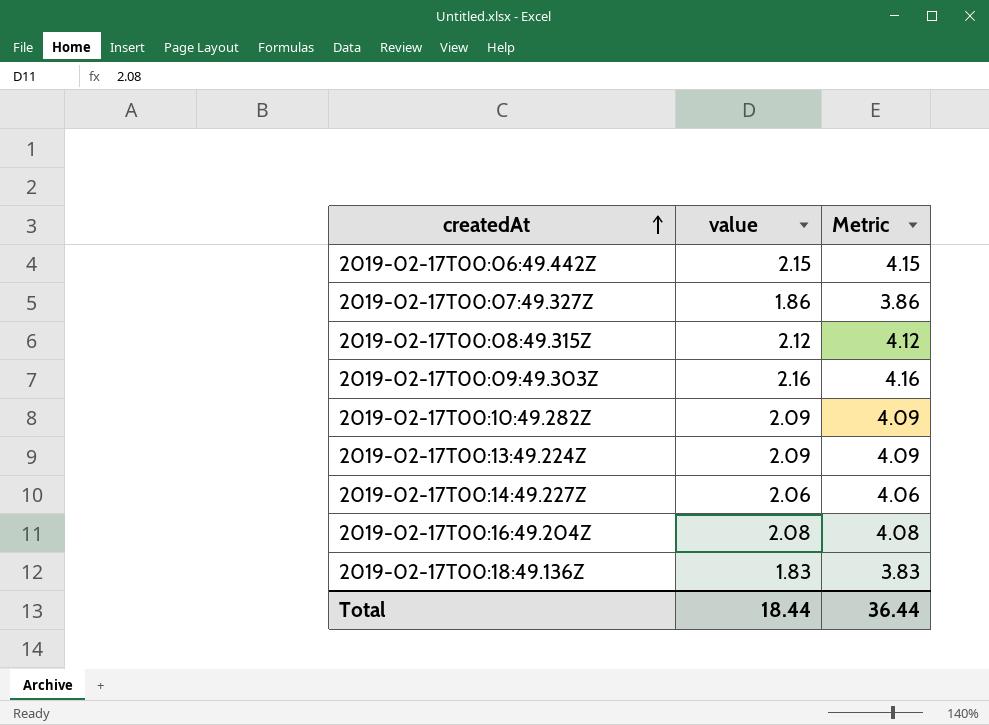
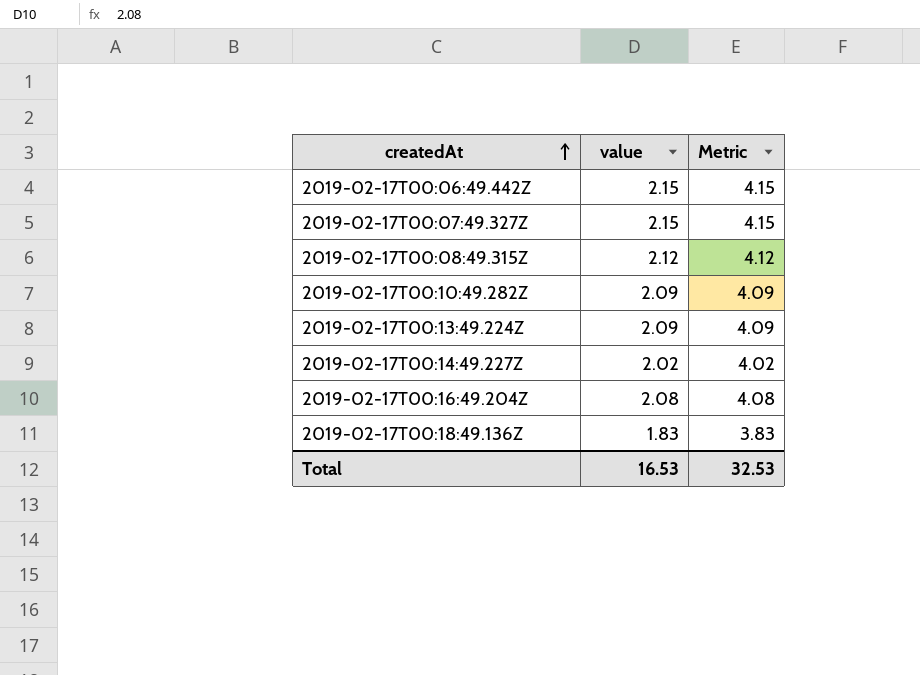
row 2019-02-17T00:09:49.303Z: 2.16 | 4.16 -> none
2019-02-17T00:07:49.327Z | value: 1.86 -> 2.15
2019-02-17T00:07:49.327Z | Metric: 3.86 -> 4.15
2019-02-17T00:14:49.227Z | value: 2.06 -> 2.02
2019-02-17T00:14:49.227Z | Metric: 4.06 -> 4.02
Total | value: 18.44 -> 16.53
Total | Metric: 36.44 -> 32.53

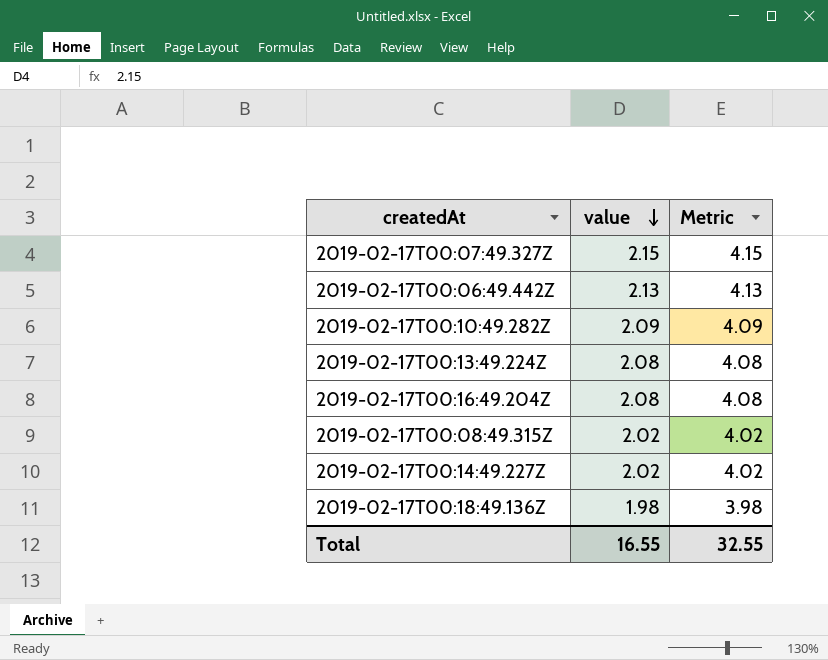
row order: createdAt ascending -> value descending
2019-02-17T00:06:49.442Z | value: 2.15 -> 2.13
2019-02-17T00:06:49.442Z | Metric: 4.15 -> 4.13
2019-02-17T00:13:49.224Z | value: 2.09 -> 2.08
2019-02-17T00:13:49.224Z | Metric: 4.09 -> 4.08
2019-02-17T00:08:49.315Z | value: 2.12 -> 2.02
2019-02-17T00:08:49.315Z | Metric: 4.12 -> 4.02
2019-02-17T00:18:49.136Z | value: 1.83 -> 1.98
2019-02-17T00:18:49.136Z | Metric: 3.83 -> 3.98
Total | value: 16.53 -> 16.55
Total | Metric: 32.53 -> 32.55

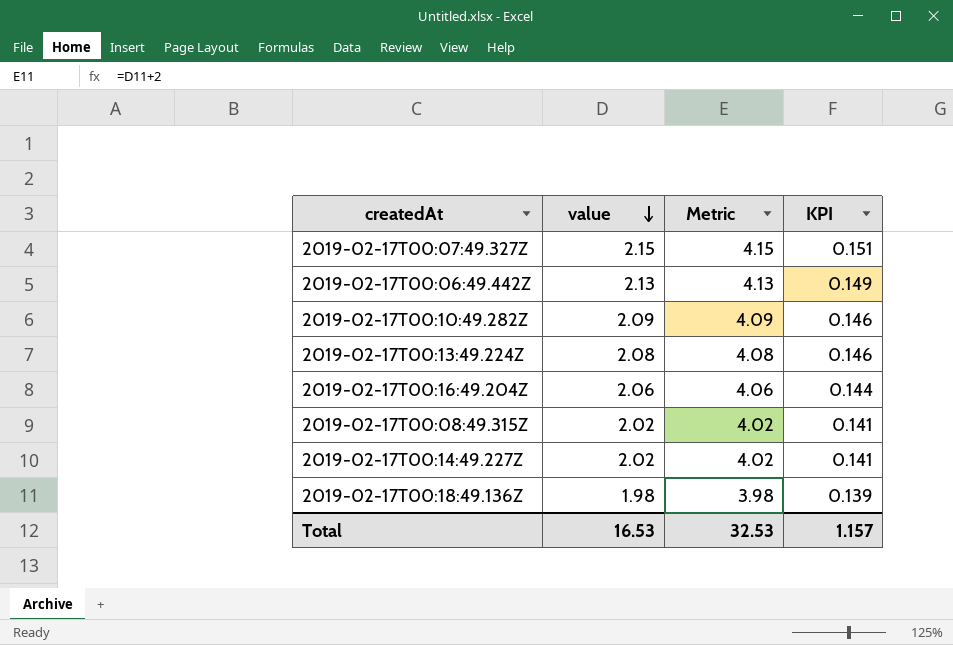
column KPI | formula: none -> [value] * 0.07
2019-02-17T00:16:49.204Z | value: 2.08 -> 2.06
2019-02-17T00:16:49.204Z | Metric: 4.08 -> 4.06
Total | value: 16.55 -> 16.53
Total | Metric: 32.55 -> 32.53

